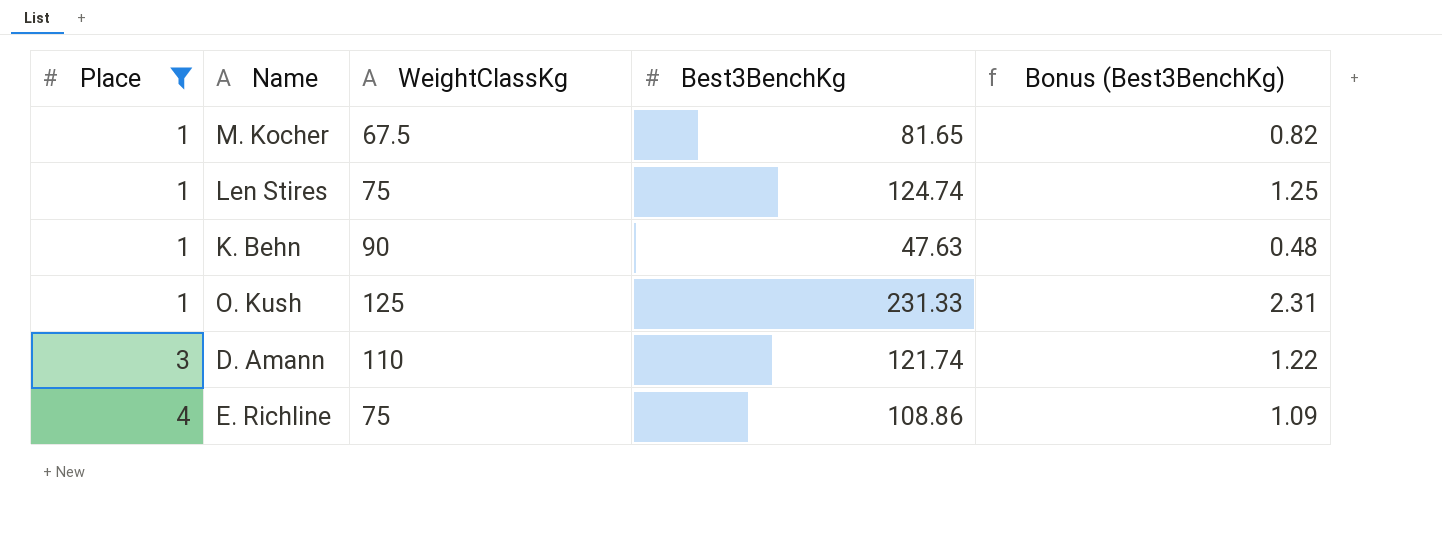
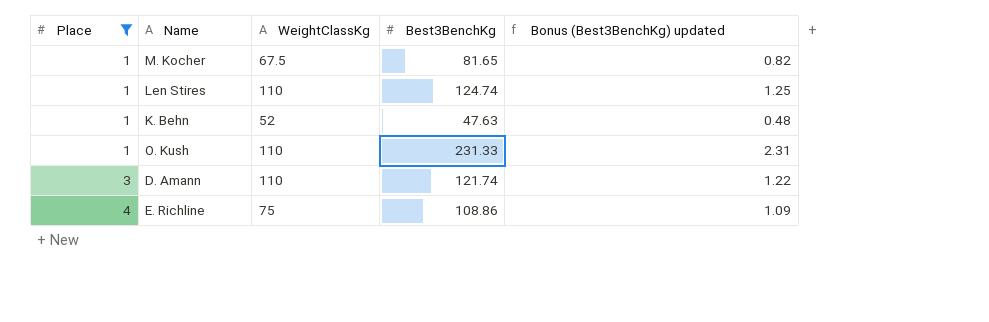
column name: Bonus (Best3BenchKg) -> Bonus (Best3BenchKg) updated
Len Stires | WeightClassKg: 75 -> 110
K. Behn | WeightClassKg: 90 -> 52
O. Kush | WeightClassKg: 125 -> 110

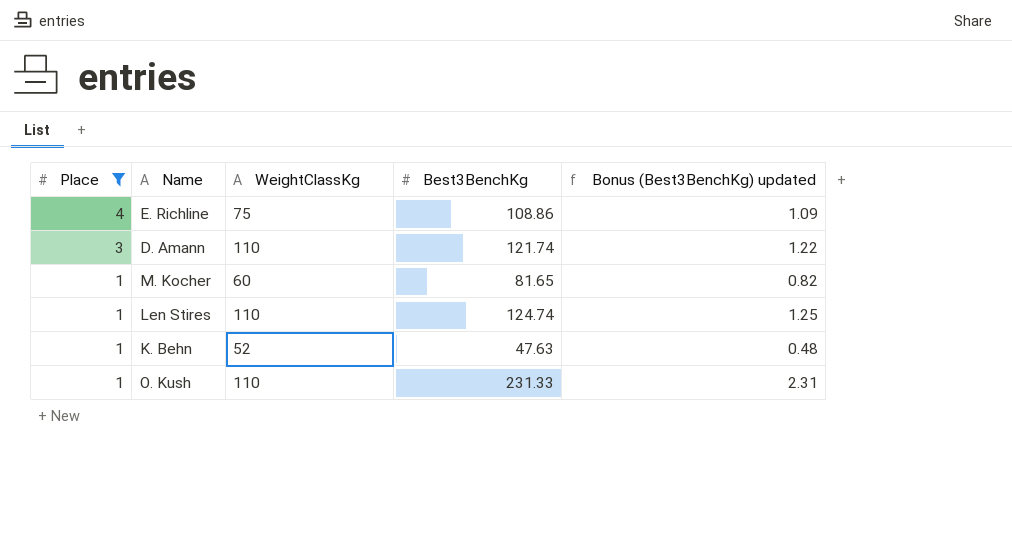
row order: Place ascending -> Place descending
M. Kocher | WeightClassKg: 67.5 -> 60

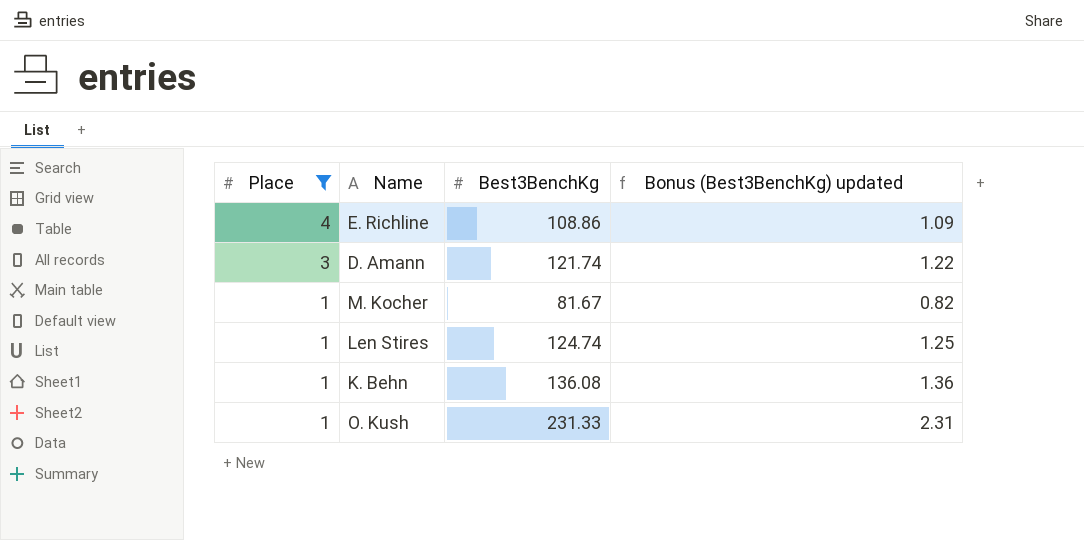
column WeightClassKg | position: 3 -> none
M. Kocher | Best3BenchKg: 81.65 -> 81.67
K. Behn | Best3BenchKg: 47.63 -> 136.08
K. Behn | Bonus (Best3BenchKg) updated: 0.48 -> 1.36

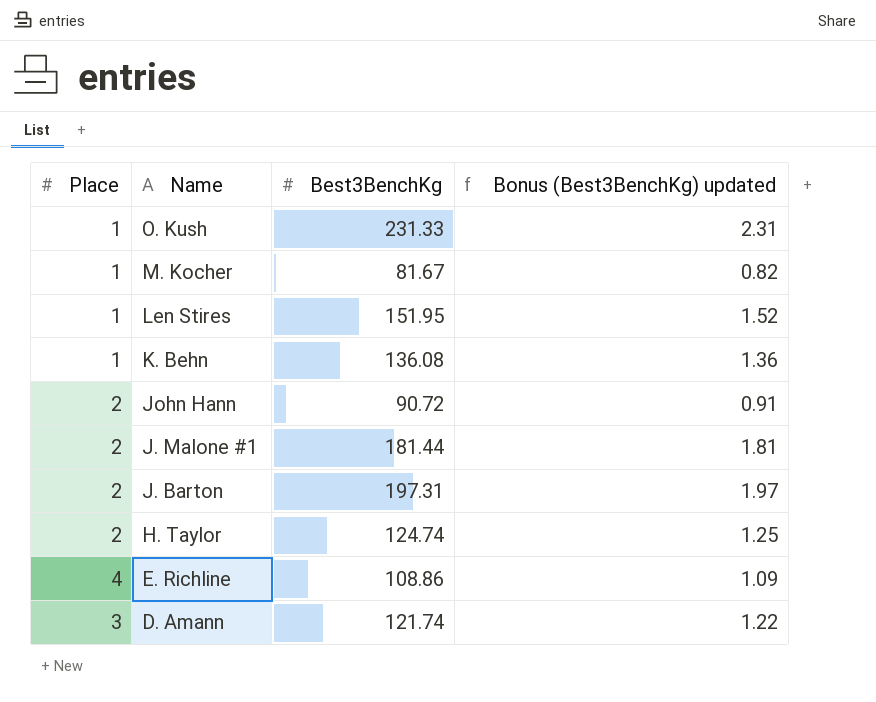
filter: Place != 2 -> none
row order: Place descending -> Name descending
Len Stires | Best3BenchKg: 124.74 -> 151.95
Len Stires | Bonus (Best3BenchKg) updated: 1.25 -> 1.52

